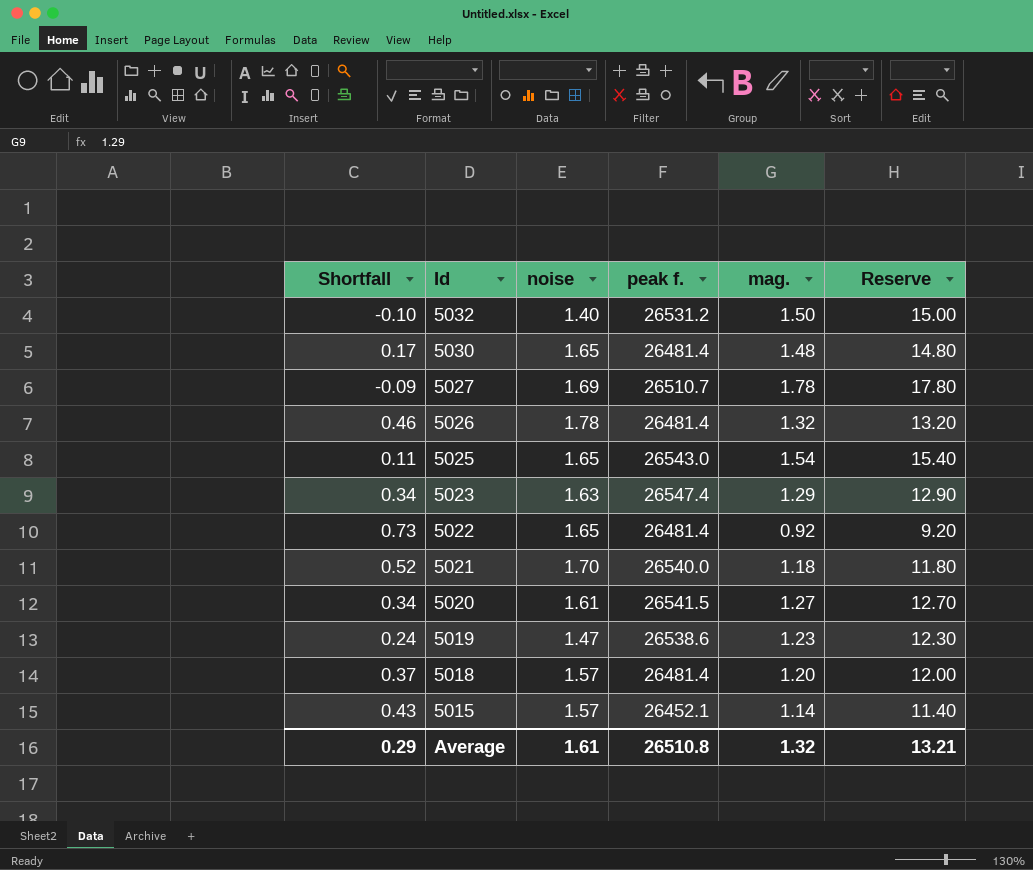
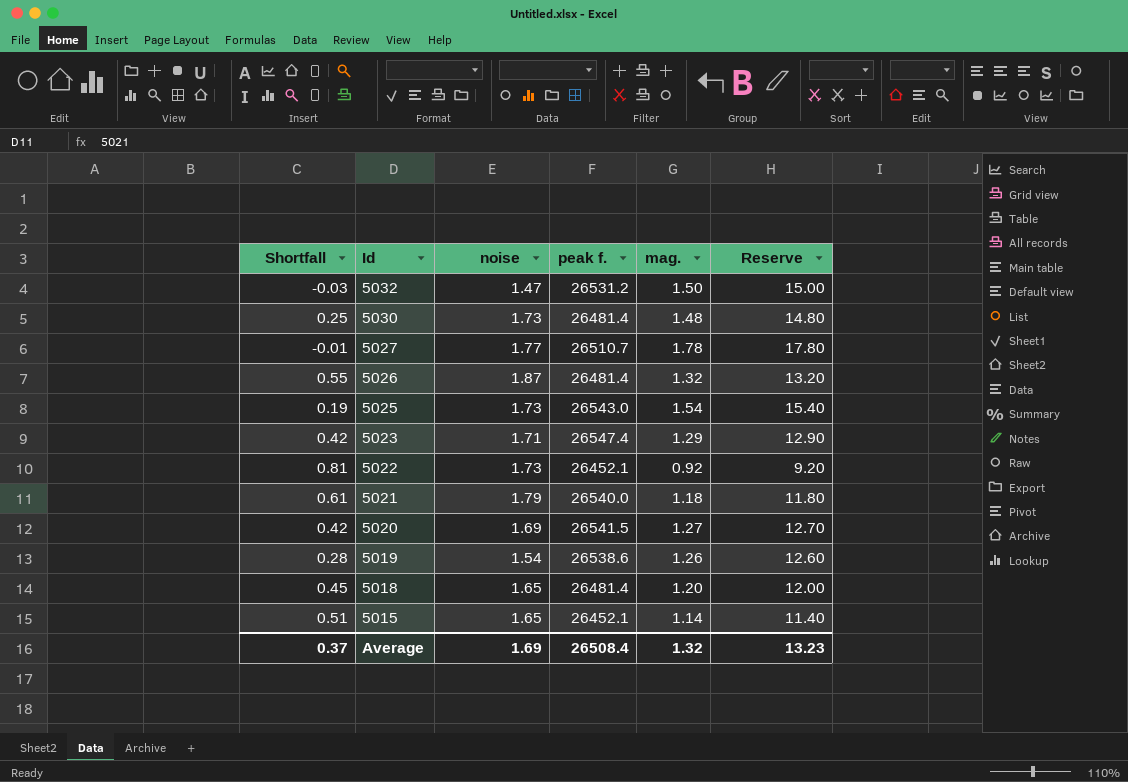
5032 | Shortfall: -0.10 -> -0.03
5032 | noise: 1.40 -> 1.47
5030 | Shortfall: 0.17 -> 0.25
5030 | noise: 1.65 -> 1.73
5027 | Shortfall: -0.09 -> -0.01
5027 | noise: 1.69 -> 1.77
5026 | Shortfall: 0.46 -> 0.55
5026 | noise: 1.78 -> 1.87
5025 | Shortfall: 0.11 -> 0.19
5025 | noise: 1.65 -> 1.73
5023 | Shortfall: 0.34 -> 0.42
5023 | noise: 1.63 -> 1.71
5022 | Shortfall: 0.73 -> 0.81
5022 | noise: 1.65 -> 1.73
5022 | peak f.: 26481.4 -> 26452.1
5021 | Shortfall: 0.52 -> 0.61
5021 | noise: 1.70 -> 1.79
5020 | Shortfall: 0.34 -> 0.42
5020 | noise: 1.61 -> 1.69
5019 | Shortfall: 0.24 -> 0.28
5019 | noise: 1.47 -> 1.54
5019 | mag.: 1.23 -> 1.26
5019 | Reserve: 12.30 -> 12.60
5018 | Shortfall: 0.37 -> 0.45
5018 | noise: 1.57 -> 1.65
5015 | Shortfall: 0.43 -> 0.51
5015 | noise: 1.57 -> 1.65
Average | Shortfall: 0.29 -> 0.37
Average | noise: 1.61 -> 1.69
Average | peak f.: 26510.8 -> 26508.4
Average | Reserve: 13.21 -> 13.23

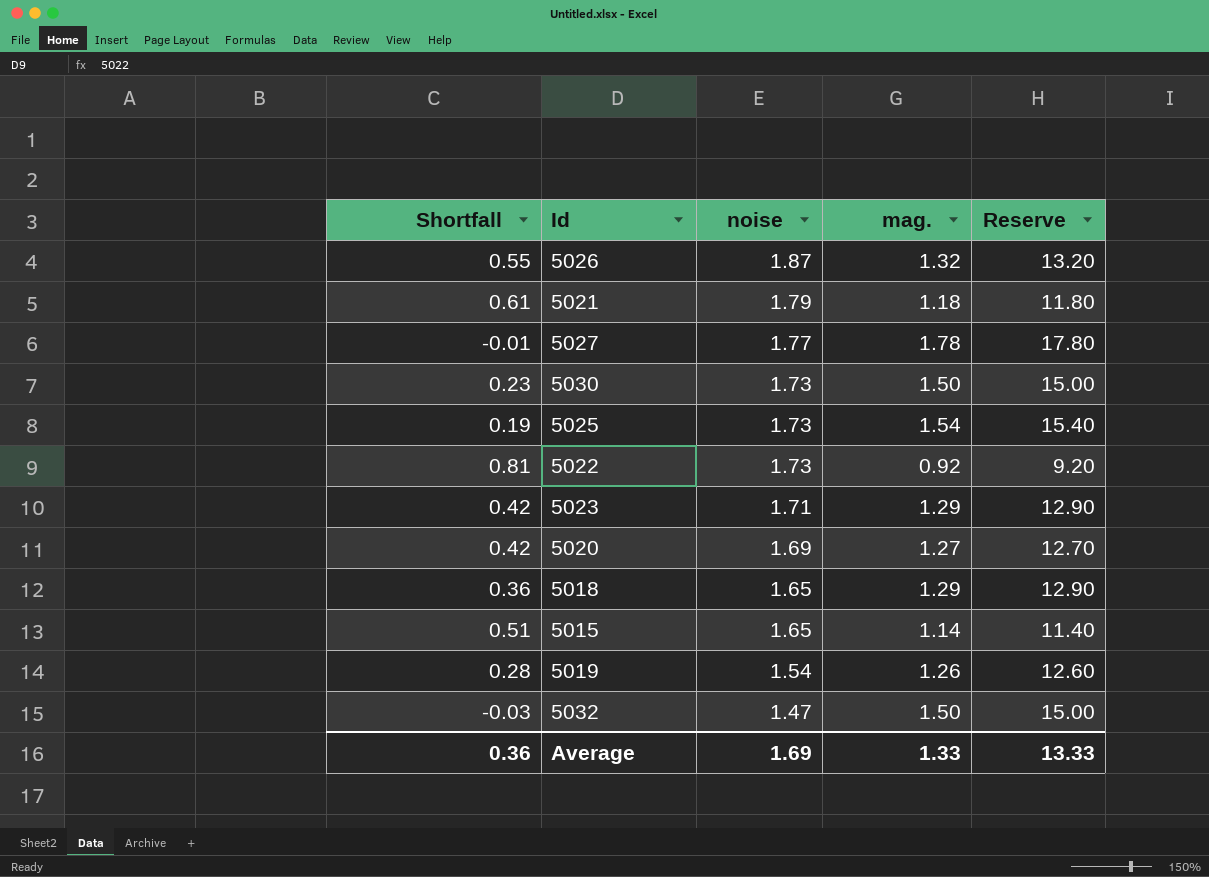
row order: Id descending -> noise descending
column peak f. | position: 4 -> none
5030 | Shortfall: 0.25 -> 0.23
5030 | mag.: 1.48 -> 1.50
5030 | Reserve: 14.80 -> 15.00
5018 | Shortfall: 0.45 -> 0.36
5018 | mag.: 1.20 -> 1.29
5018 | Reserve: 12.00 -> 12.90
Average | Shortfall: 0.37 -> 0.36
Average | mag.: 1.32 -> 1.33
Average | Reserve: 13.23 -> 13.33

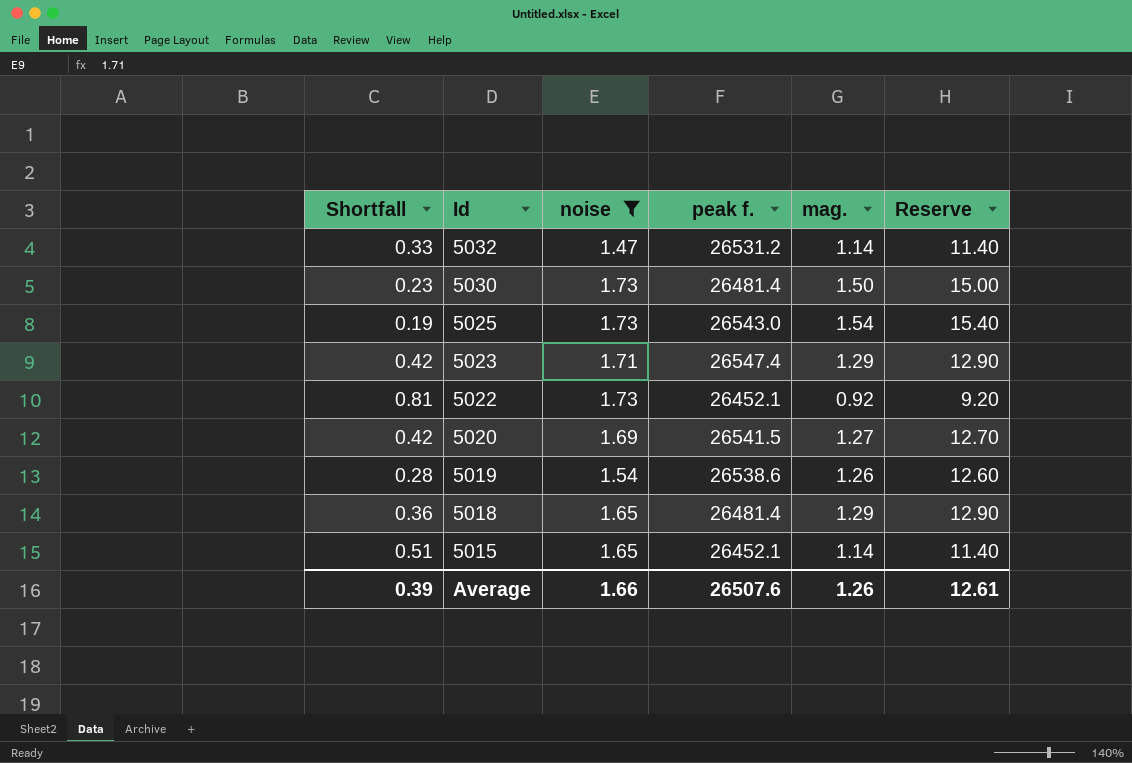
filter: none -> noise <= 1.73
row order: noise descending -> Id descending
column peak f. | position: none -> 4
5032 | Shortfall: -0.03 -> 0.33
5032 | mag.: 1.50 -> 1.14
5032 | Reserve: 15.00 -> 11.40
Average | Shortfall: 0.36 -> 0.39
Average | noise: 1.69 -> 1.66
Average | mag.: 1.33 -> 1.26
Average | Reserve: 13.33 -> 12.61

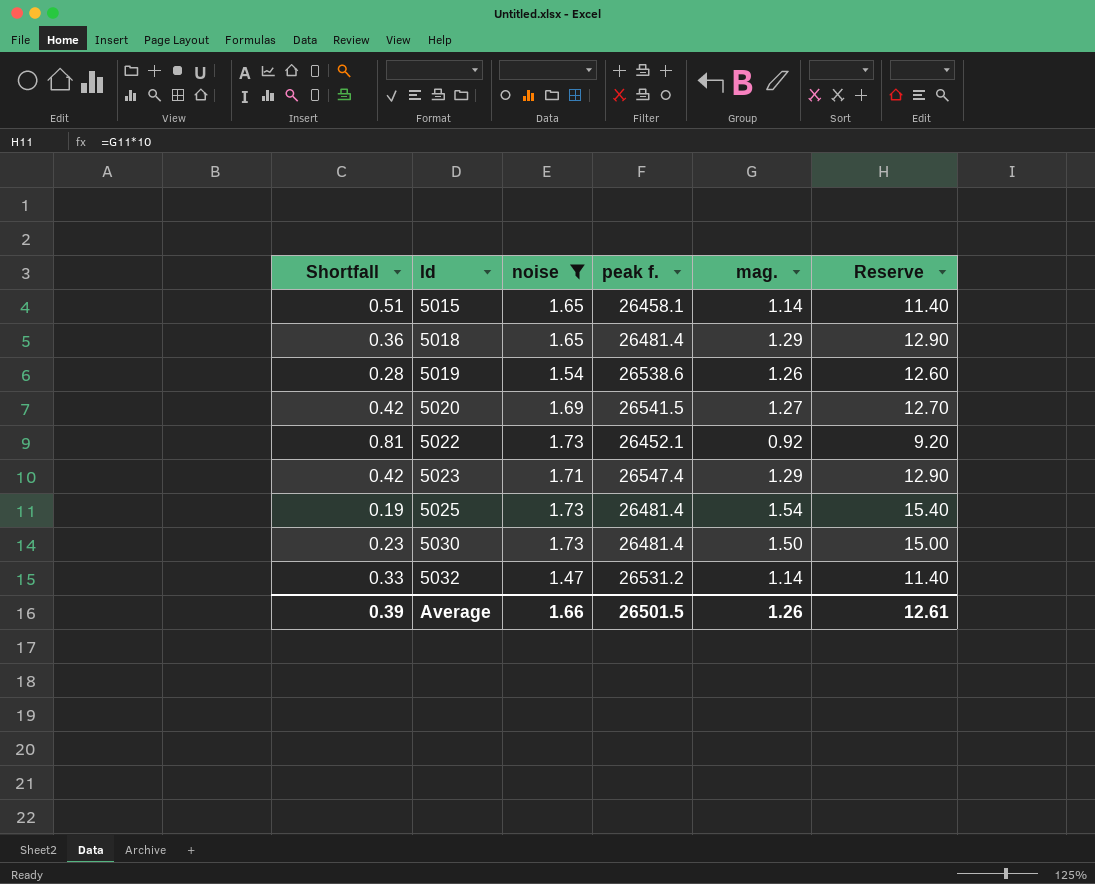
row order: Id descending -> Id ascending
5015 | peak f.: 26452.1 -> 26458.1
5025 | peak f.: 26543.0 -> 26481.4
Average | peak f.: 26507.6 -> 26501.5

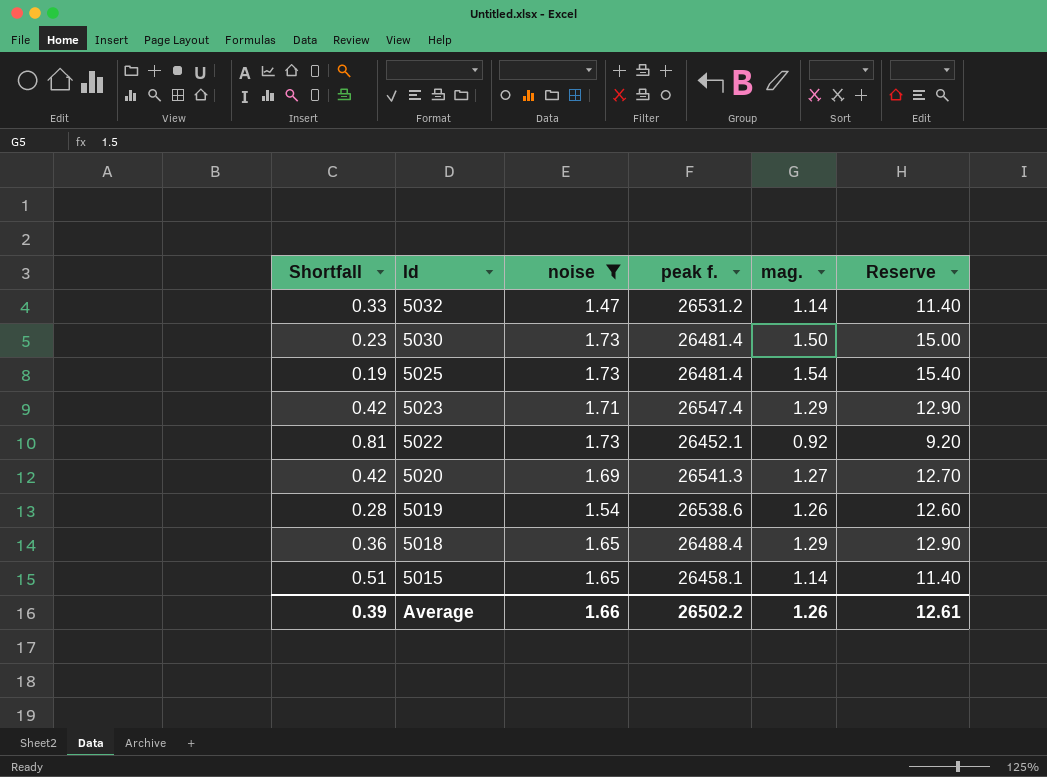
row order: Id ascending -> Id descending
5020 | peak f.: 26541.5 -> 26541.3
5018 | peak f.: 26481.4 -> 26488.4
Average | peak f.: 26501.5 -> 26502.2

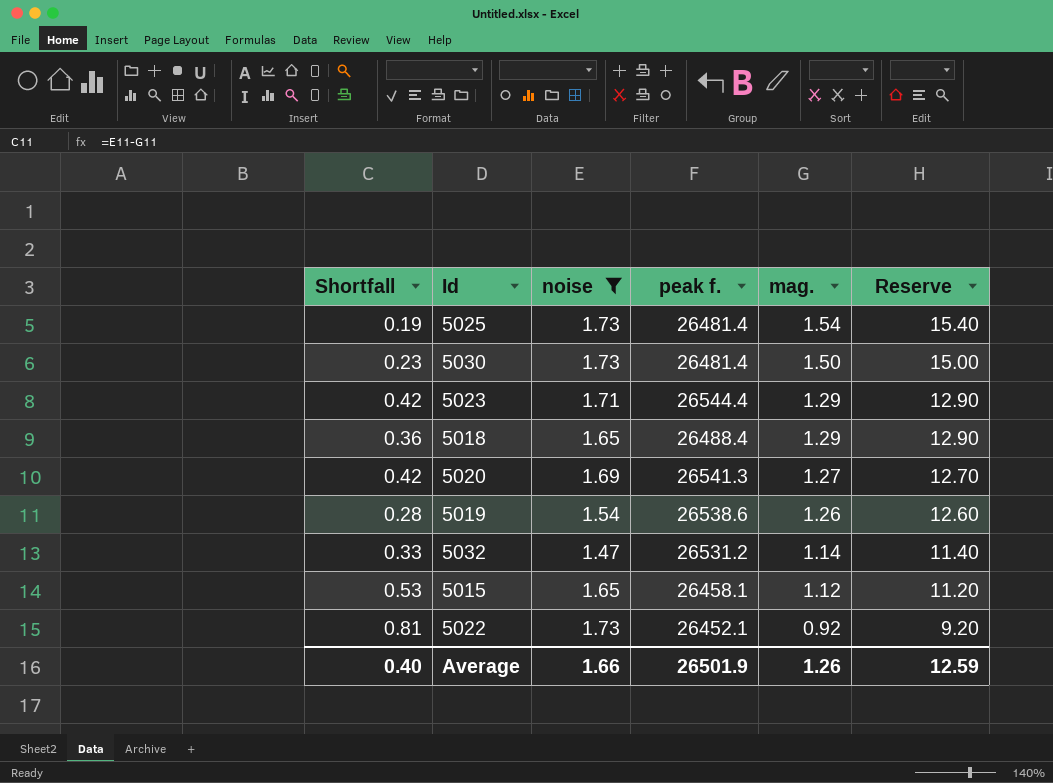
row order: Id descending -> mag. descending
5023 | peak f.: 26547.4 -> 26544.4
5015 | Shortfall: 0.51 -> 0.53
5015 | mag.: 1.14 -> 1.12
5015 | Reserve: 11.40 -> 11.20
Average | Shortfall: 0.39 -> 0.40
Average | peak f.: 26502.2 -> 26501.9
Average | Reserve: 12.61 -> 12.59

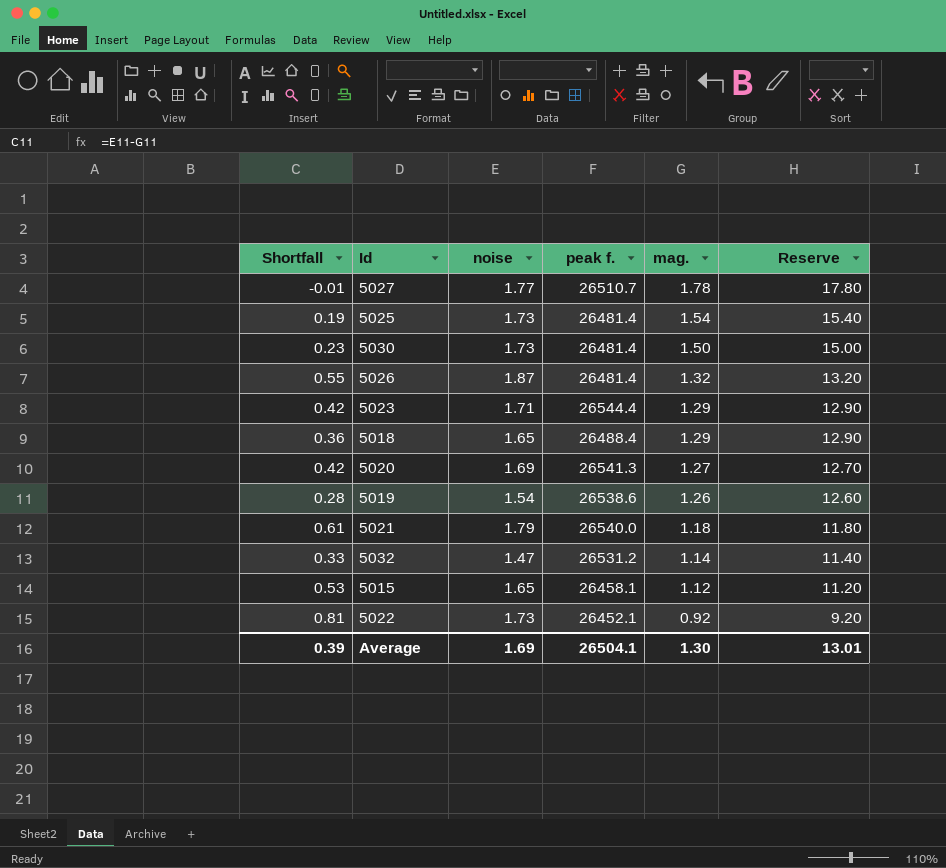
filter: noise <= 1.73 -> none
Average | Shortfall: 0.40 -> 0.39
Average | noise: 1.66 -> 1.69
Average | peak f.: 26501.9 -> 26504.1
Average | mag.: 1.26 -> 1.30
Average | Reserve: 12.59 -> 13.01

